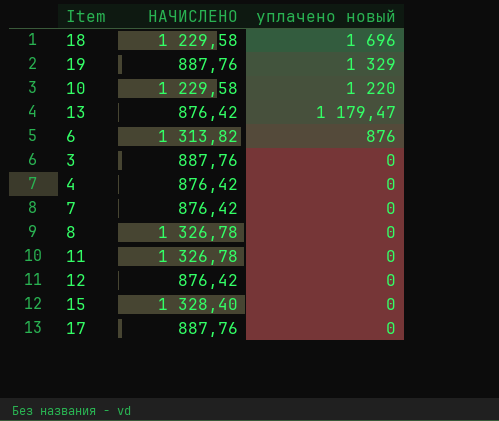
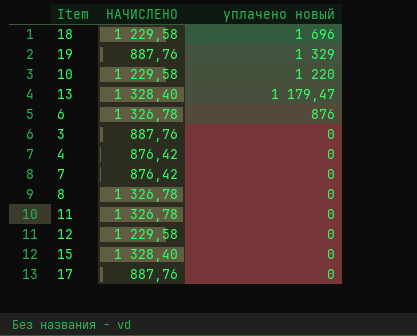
13 | НАЧИСЛЕНО: 876,42 -> 1 328,40
6 | НАЧИСЛЕНО: 1 313,82 -> 1 326,78
12 | НАЧИСЛЕНО: 876,42 -> 1 229,58

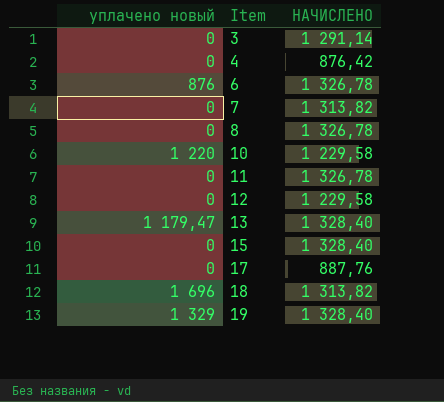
row order: уплачено новый descending -> Item ascending
column уплачено новый | position: 3 -> 1
3 | НАЧИСЛЕНО: 887,76 -> 1 291,14
7 | НАЧИСЛЕНО: 876,42 -> 1 313,82
18 | НАЧИСЛЕНО: 1 229,58 -> 1 313,82
19 | НАЧИСЛЕНО: 887,76 -> 1 328,40

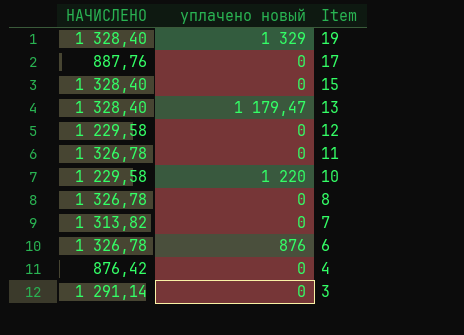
row order: Item ascending -> Item descending
column НАЧИСЛЕНО | position: 3 -> 1
row 18: 1 696 | 1 313,82 -> none

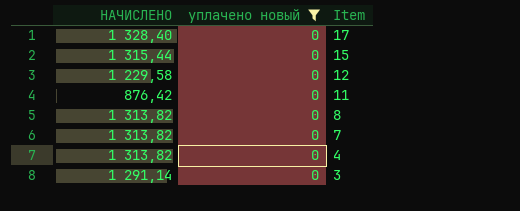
filter: none -> уплачено новый = 0
17 | НАЧИСЛЕНО: 887,76 -> 1 328,40
15 | НАЧИСЛЕНО: 1 328,40 -> 1 315,44
11 | НАЧИСЛЕНО: 1 326,78 -> 876,42
8 | НАЧИСЛЕНО: 1 326,78 -> 1 313,82
4 | НАЧИСЛЕНО: 876,42 -> 1 313,82

